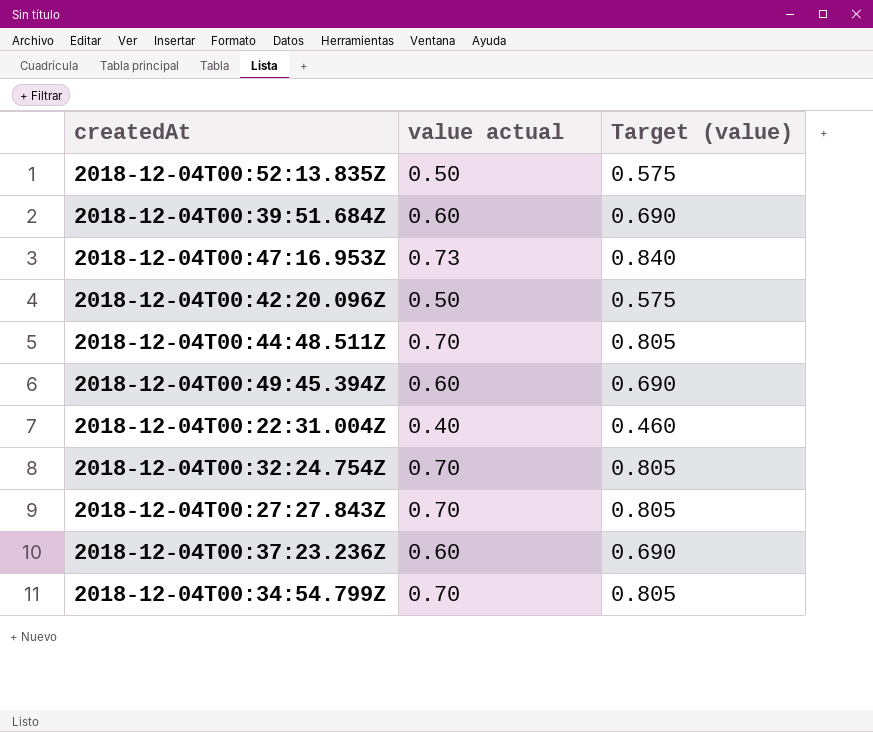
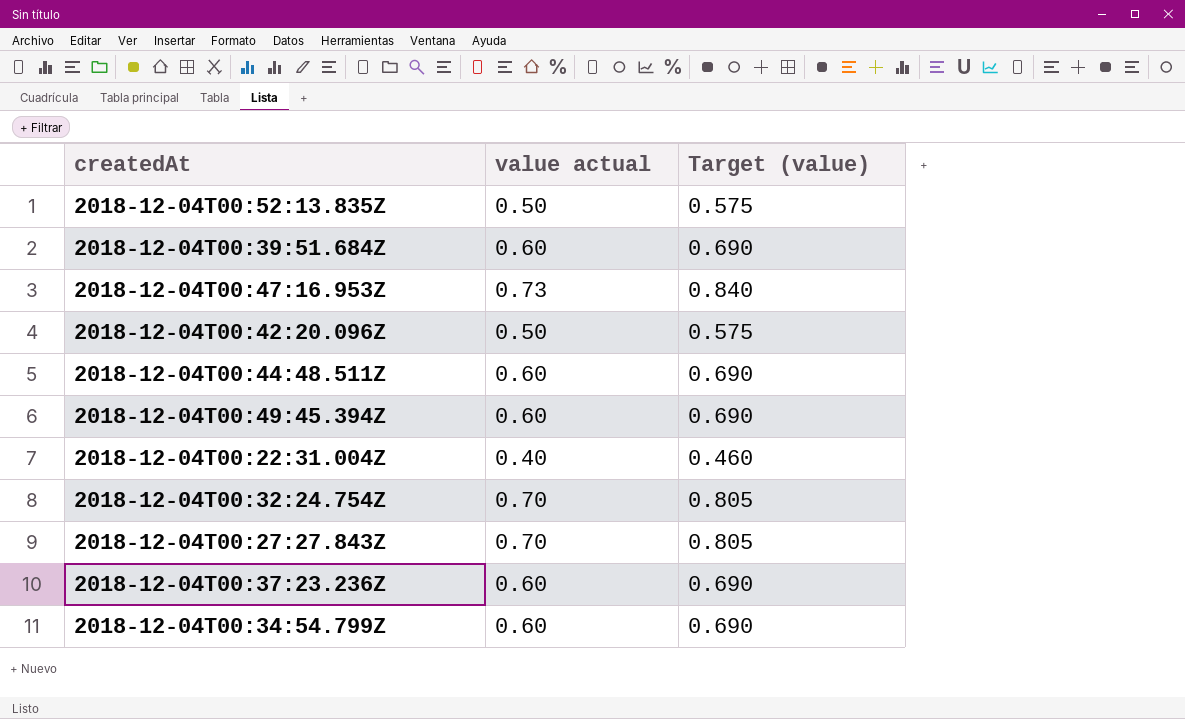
2018-12-04T00:44:48.511Z | value actual: 0.70 -> 0.60
2018-12-04T00:44:48.511Z | Target (value): 0.805 -> 0.690
2018-12-04T00:34:54.799Z | value actual: 0.70 -> 0.60
2018-12-04T00:34:54.799Z | Target (value): 0.805 -> 0.690

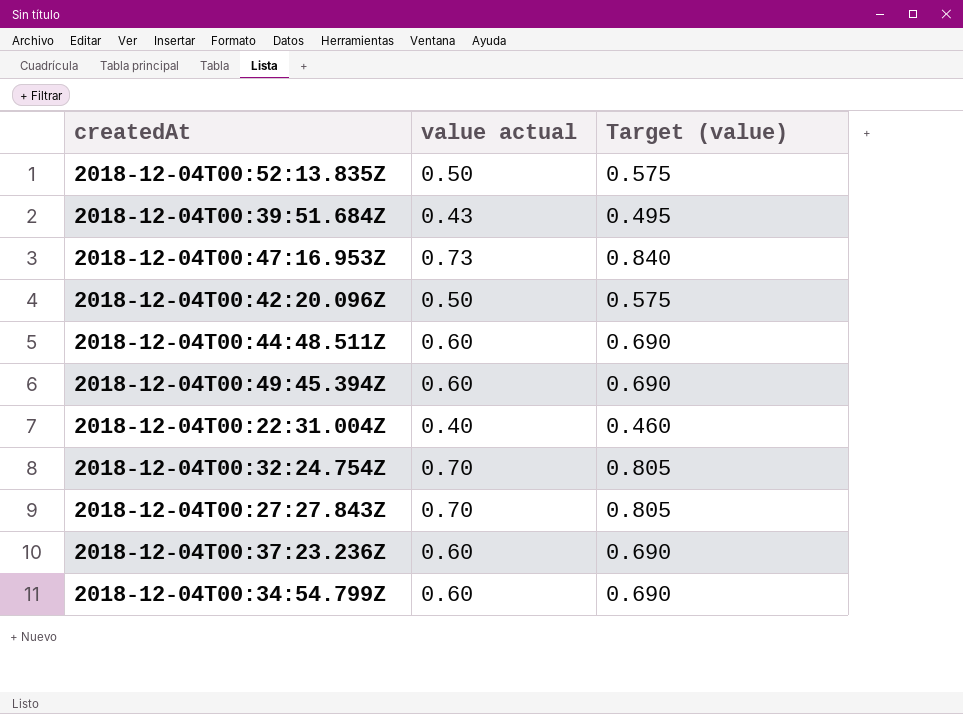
2018-12-04T00:39:51.684Z | value actual: 0.60 -> 0.43
2018-12-04T00:39:51.684Z | Target (value): 0.690 -> 0.495

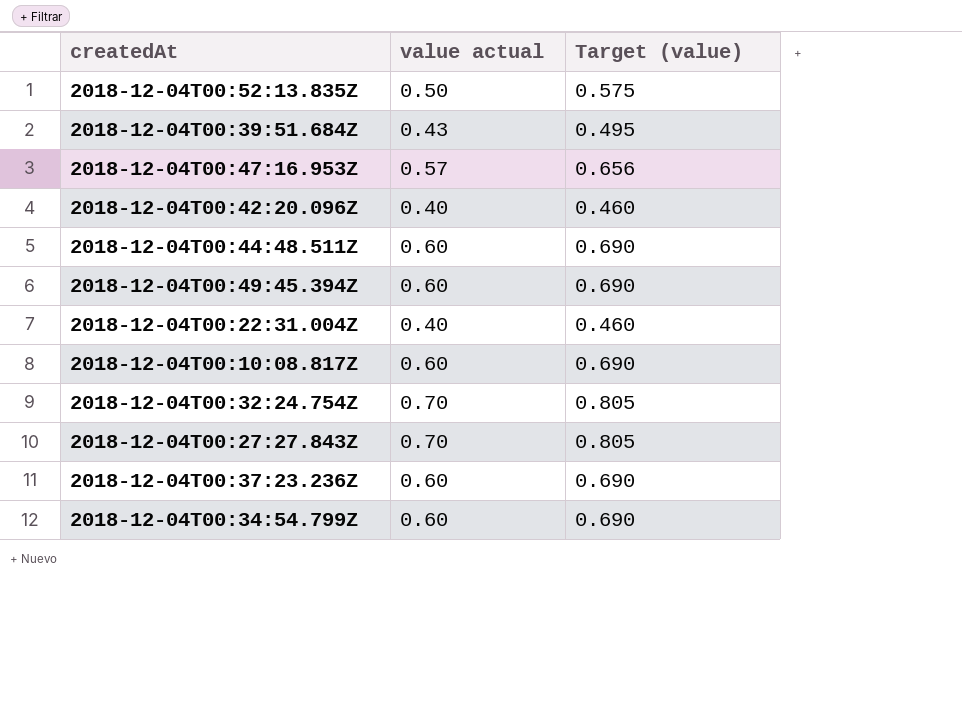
2018-12-04T00:47:16.953Z | value actual: 0.73 -> 0.57
2018-12-04T00:47:16.953Z | Target (value): 0.840 -> 0.656
2018-12-04T00:42:20.096Z | value actual: 0.50 -> 0.40
2018-12-04T00:42:20.096Z | Target (value): 0.575 -> 0.460
row 2018-12-04T00:10:08.817Z: none -> 0.60 | 0.690

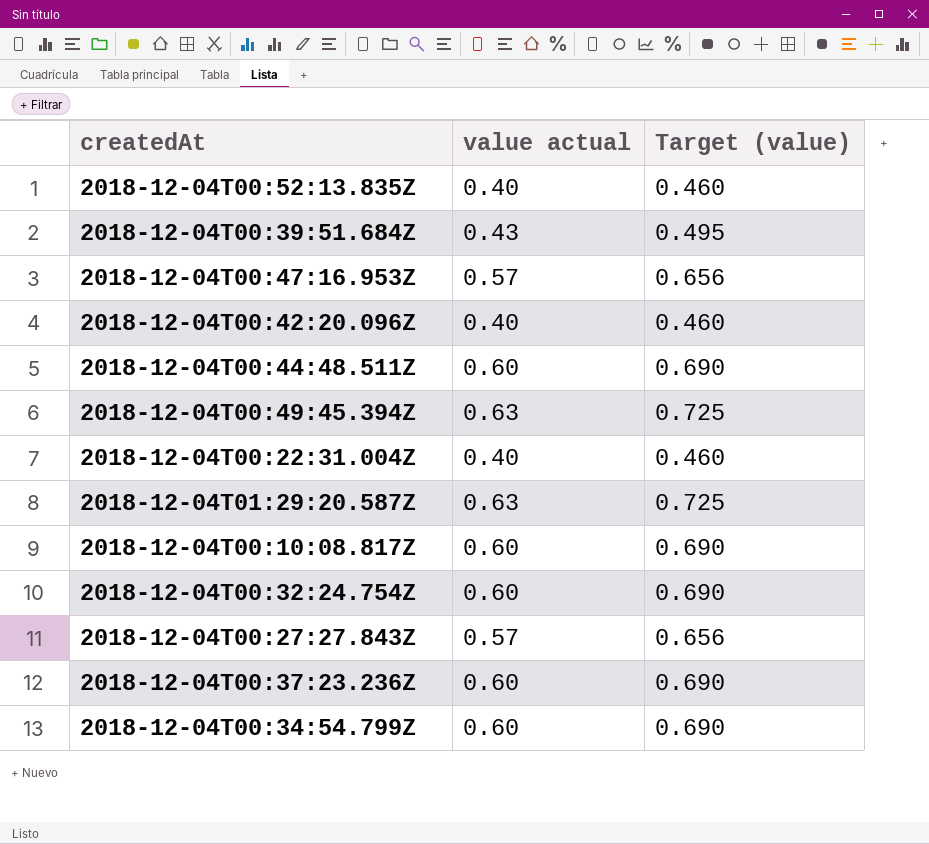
2018-12-04T00:52:13.835Z | value actual: 0.50 -> 0.40
2018-12-04T00:52:13.835Z | Target (value): 0.575 -> 0.460
2018-12-04T00:49:45.394Z | value actual: 0.60 -> 0.63
2018-12-04T00:49:45.394Z | Target (value): 0.690 -> 0.725
row 2018-12-04T01:29:20.587Z: none -> 0.63 | 0.725
2018-12-04T00:32:24.754Z | value actual: 0.70 -> 0.60
2018-12-04T00:32:24.754Z | Target (value): 0.805 -> 0.690
2018-12-04T00:27:27.843Z | value actual: 0.70 -> 0.57
2018-12-04T00:27:27.843Z | Target (value): 0.805 -> 0.656

